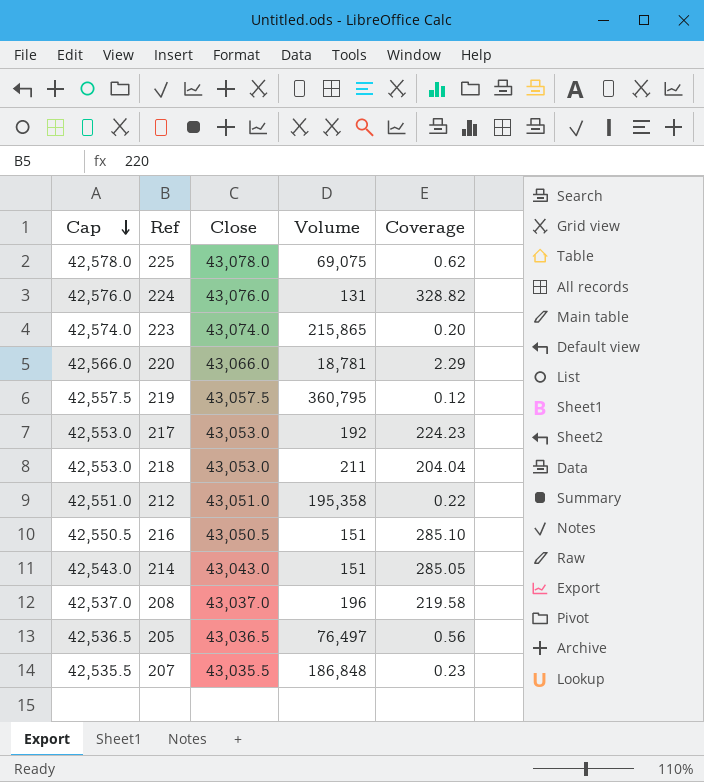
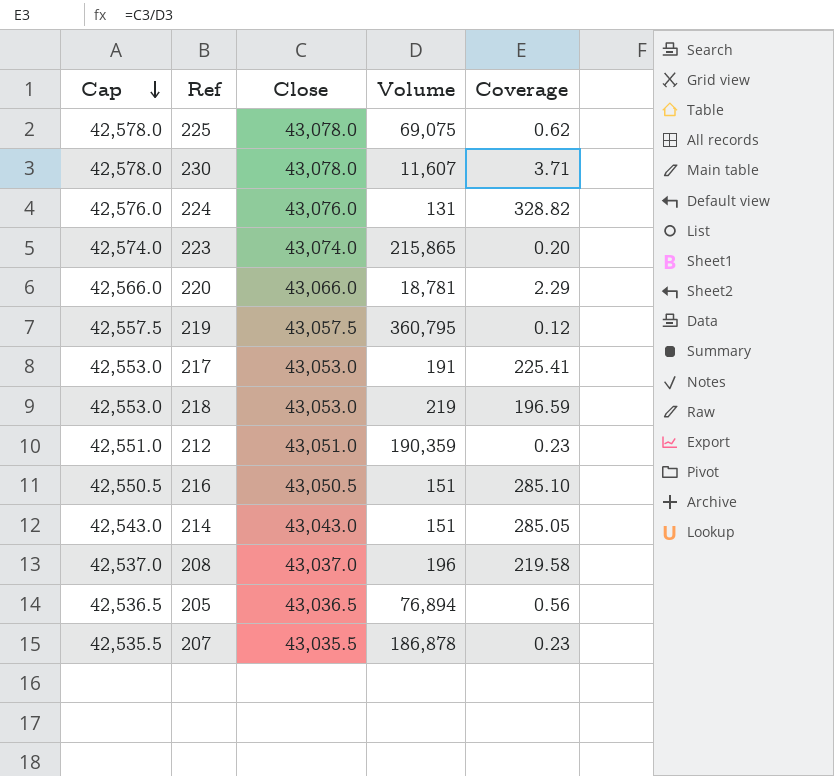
row 230: none -> 42,578.0 | 43,078.0 | 11,607 | 3.71
217 | Volume: 192 -> 191
217 | Coverage: 224.23 -> 225.41
218 | Volume: 211 -> 219
218 | Coverage: 204.04 -> 196.59
212 | Volume: 195,358 -> 190,359
212 | Coverage: 0.22 -> 0.23
205 | Volume: 76,497 -> 76,894
207 | Volume: 186,848 -> 186,878

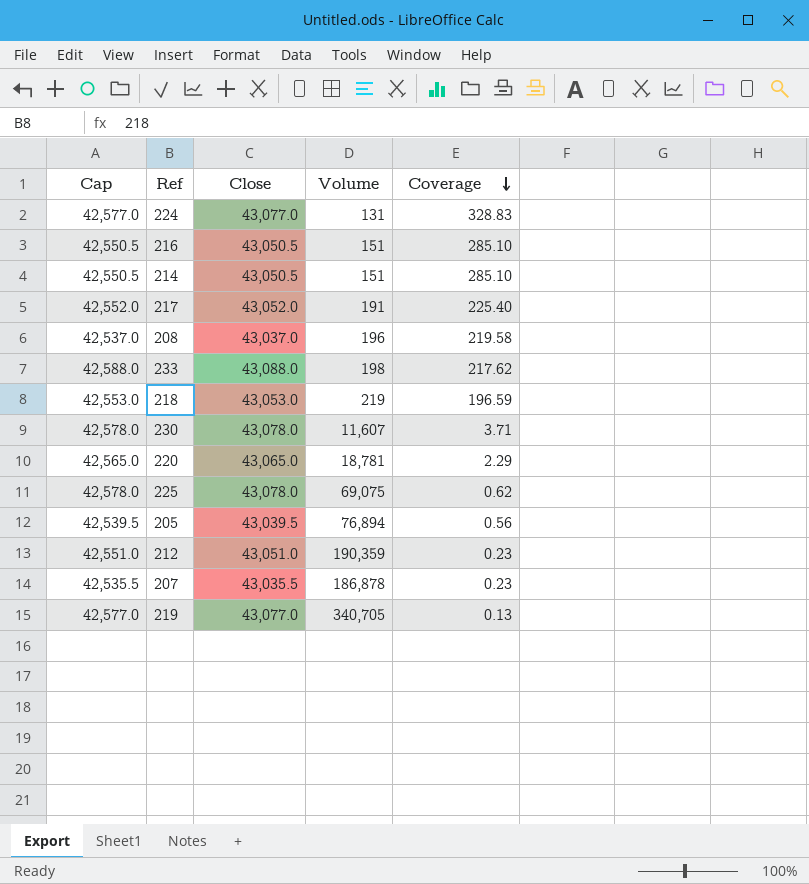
row order: Cap descending -> Coverage descending
row 223: 42,574.0 | 43,074.0 | 215,865 | 0.20 -> none
224 | Cap: 42,576.0 -> 42,577.0
224 | Close: 43,076.0 -> 43,077.0
224 | Coverage: 328.82 -> 328.83
214 | Cap: 42,543.0 -> 42,550.5
214 | Close: 43,043.0 -> 43,050.5
214 | Coverage: 285.05 -> 285.10
217 | Cap: 42,553.0 -> 42,552.0
217 | Close: 43,053.0 -> 43,052.0
217 | Coverage: 225.41 -> 225.40
row 233: none -> 42,588.0 | 43,088.0 | 198 | 217.62
220 | Cap: 42,566.0 -> 42,565.0
220 | Close: 43,066.0 -> 43,065.0
205 | Cap: 42,536.5 -> 42,539.5
205 | Close: 43,036.5 -> 43,039.5
219 | Cap: 42,557.5 -> 42,577.0
219 | Close: 43,057.5 -> 43,077.0
219 | Volume: 360,795 -> 340,705
219 | Coverage: 0.12 -> 0.13

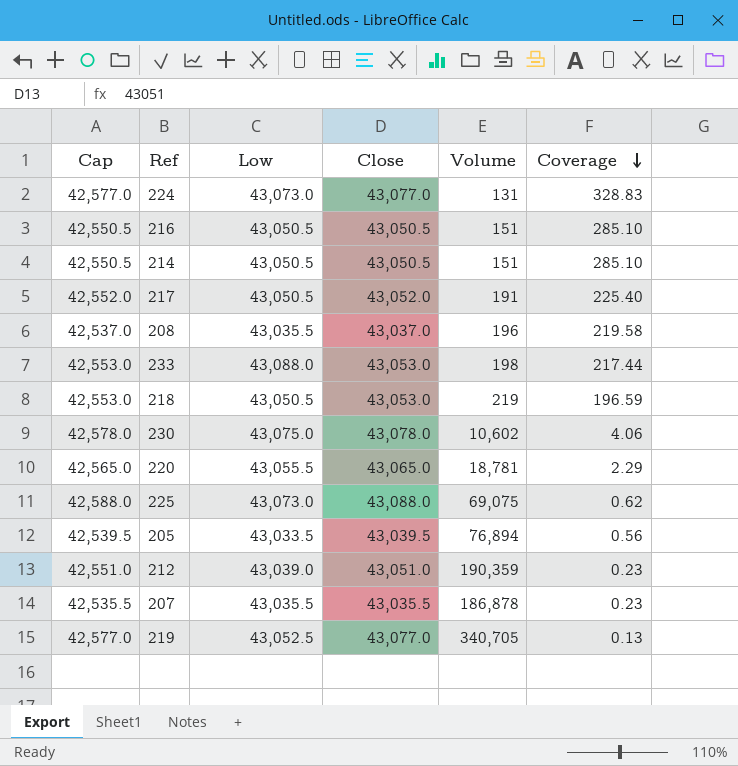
column Low | position: none -> 3
233 | Cap: 42,588.0 -> 42,553.0
233 | Close: 43,088.0 -> 43,053.0
233 | Coverage: 217.62 -> 217.44
230 | Volume: 11,607 -> 10,602
230 | Coverage: 3.71 -> 4.06
225 | Cap: 42,578.0 -> 42,588.0
225 | Close: 43,078.0 -> 43,088.0

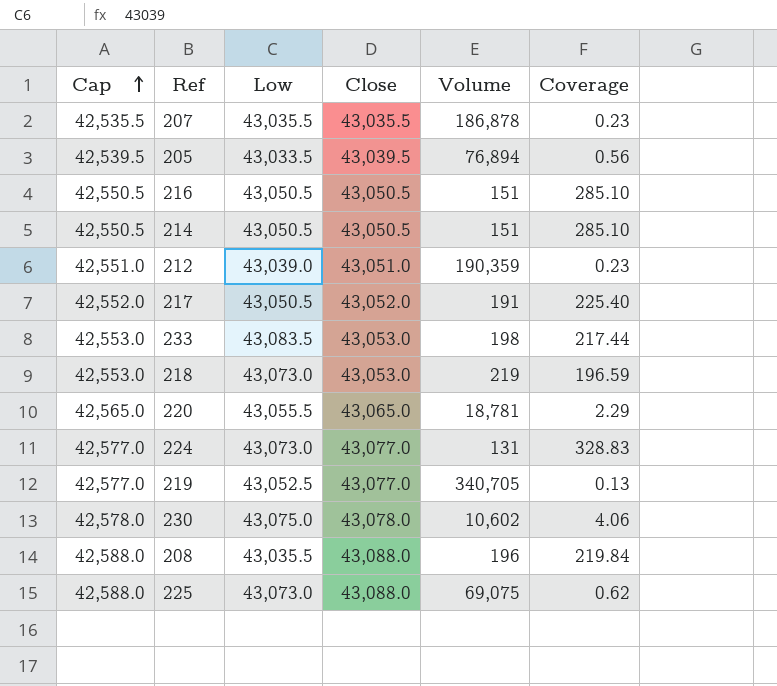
row order: Coverage descending -> Cap ascending
233 | Low: 43,088.0 -> 43,083.5
218 | Low: 43,050.5 -> 43,073.0
208 | Cap: 42,537.0 -> 42,588.0
208 | Close: 43,037.0 -> 43,088.0
208 | Coverage: 219.58 -> 219.84

